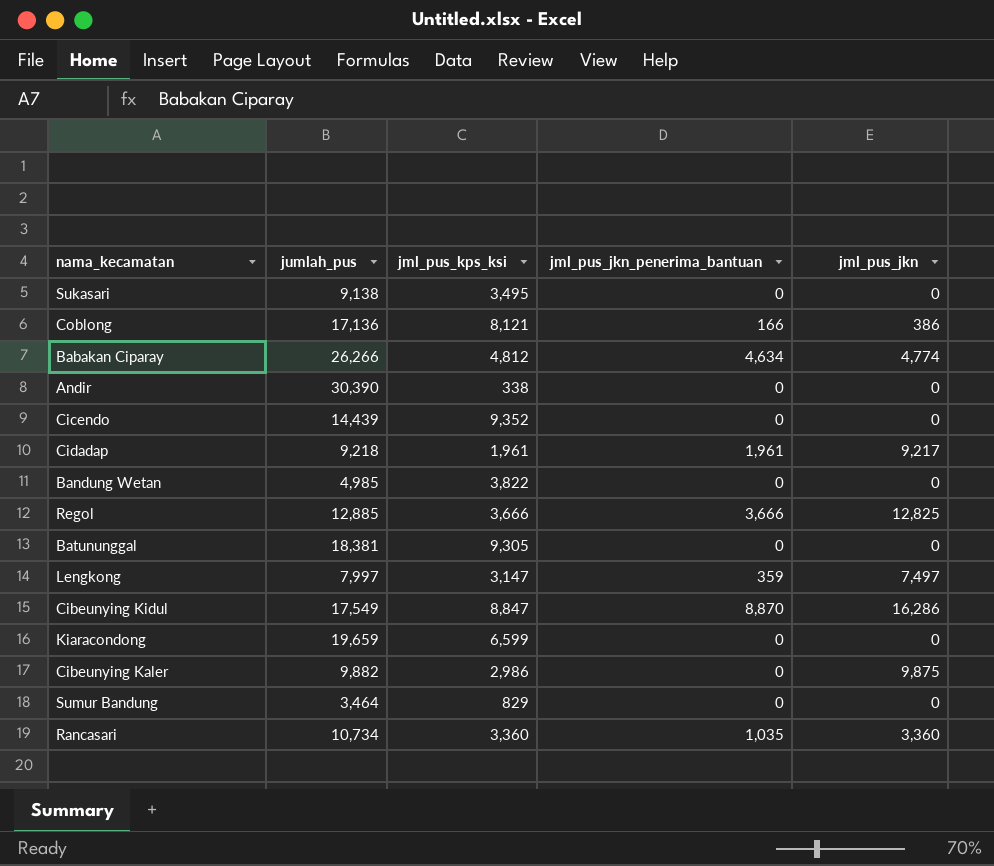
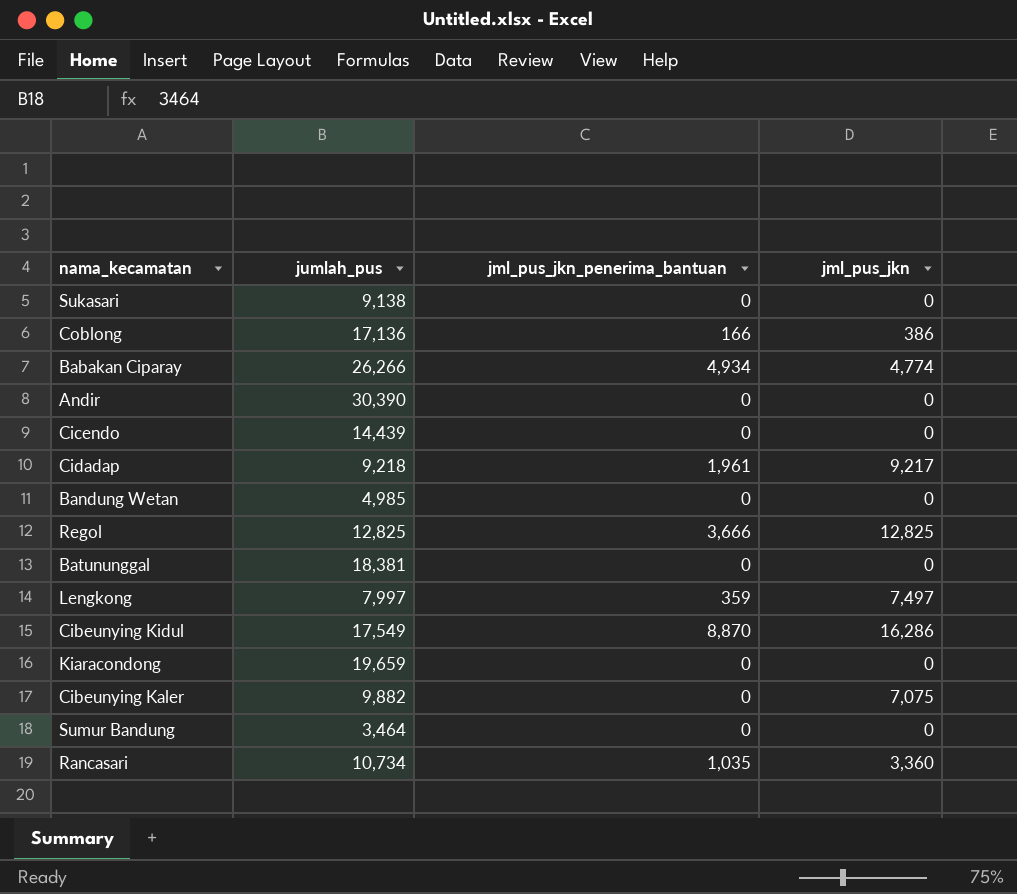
column jml_pus_kps_ksi | position: 3 -> none
Babakan Ciparay | jml_pus_jkn_penerima_bantuan: 4,634 -> 4,934
Regol | jumlah_pus: 12,885 -> 12,825
Cibeunying Kaler | jml_pus_jkn: 9,875 -> 7,075

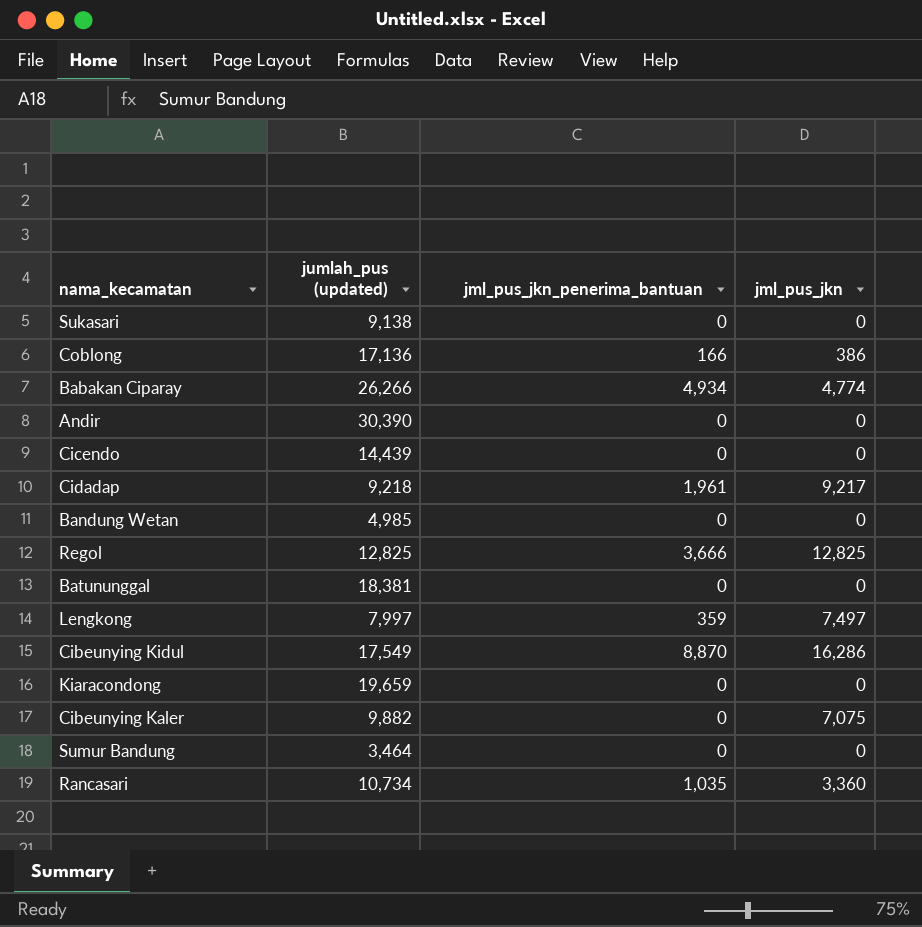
column name: jumlah_pus -> jumlah_pus (updated)

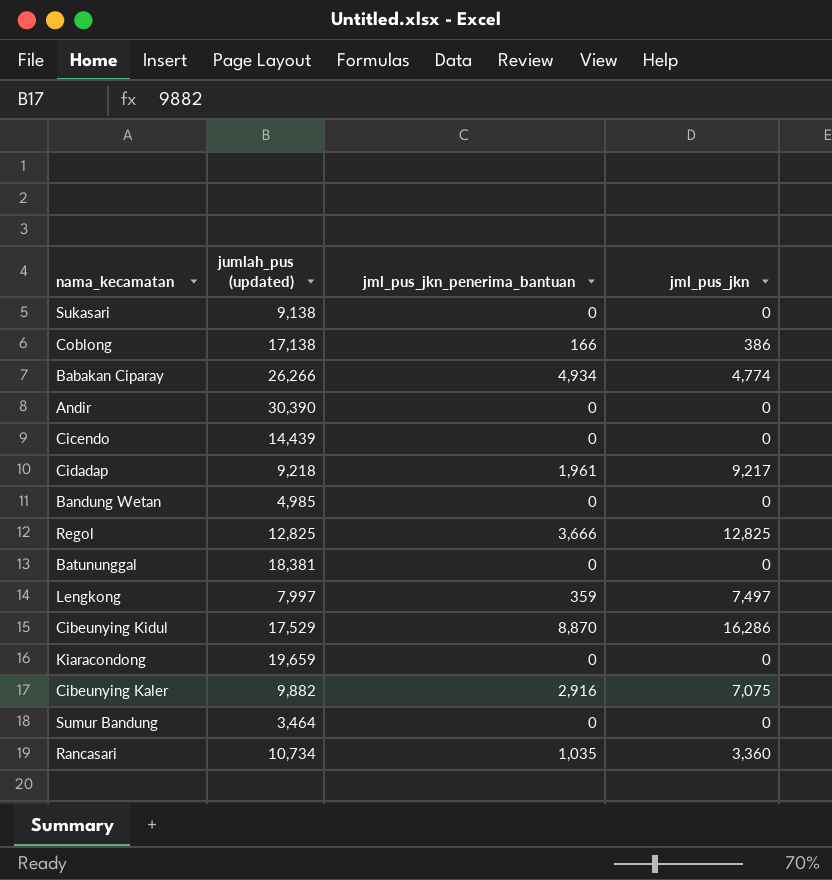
Coblong | jumlah_pus (updated): 17,136 -> 17,138
Cibeunying Kidul | jumlah_pus (updated): 17,549 -> 17,529
Cibeunying Kaler | jml_pus_jkn_penerima_bantuan: 0 -> 2,916

